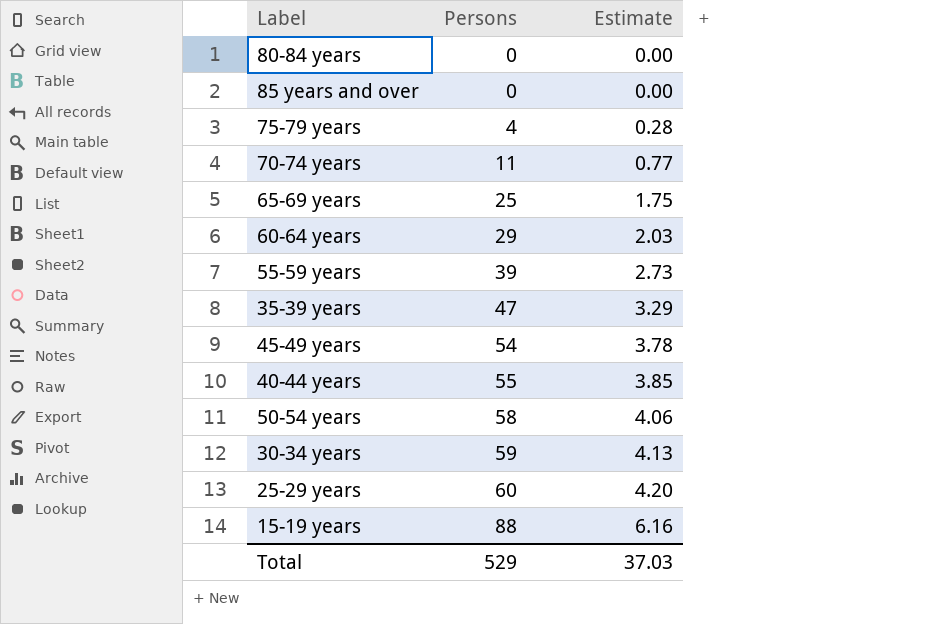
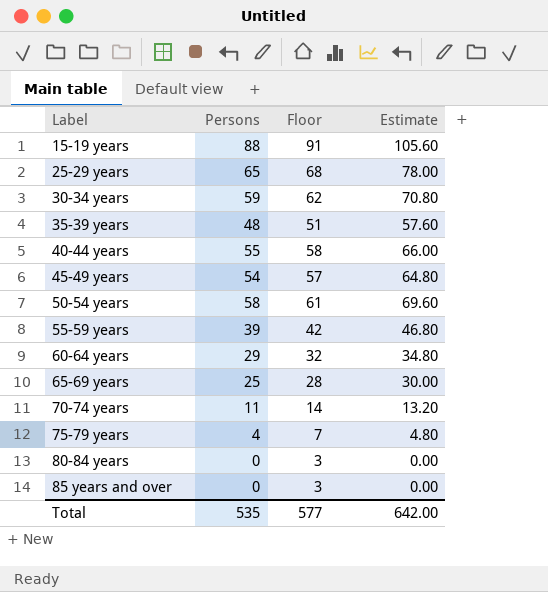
row order: Persons ascending -> Label ascending
column Floor | formula: none -> [Persons] + 3
column Estimate | formula: [Persons] * 0.07 -> [Persons] * 1.2
25-29 years | Persons: 60 -> 65
35-39 years | Persons: 47 -> 48
Total | Persons: 529 -> 535
Total | Estimate: 37.03 -> 642.00

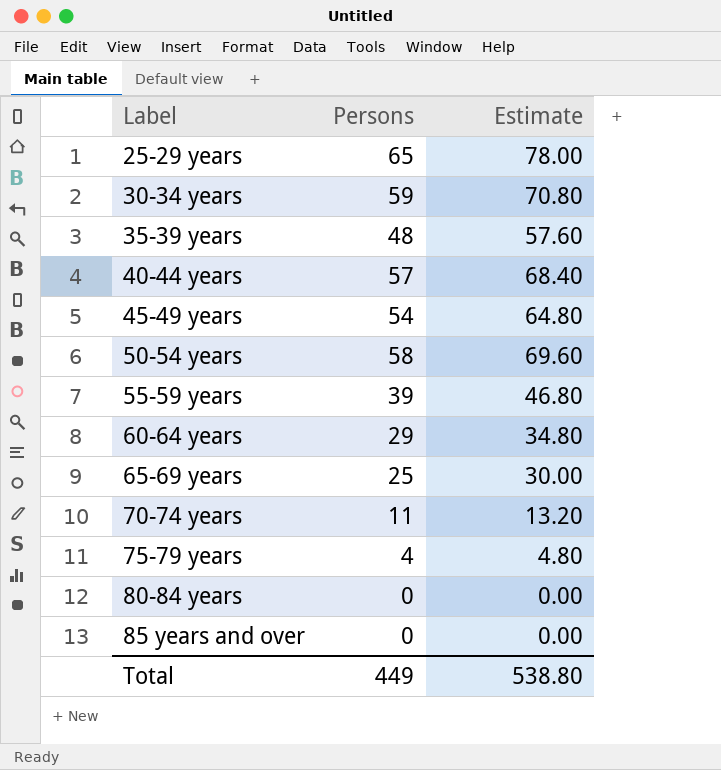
column Floor | formula: [Persons] + 3 -> none
row 15-19 years: 88 | 91 | 105.60 -> none
40-44 years | Persons: 55 -> 57
40-44 years | Estimate: 66.00 -> 68.40
Total | Persons: 535 -> 449
Total | Estimate: 642.00 -> 538.80

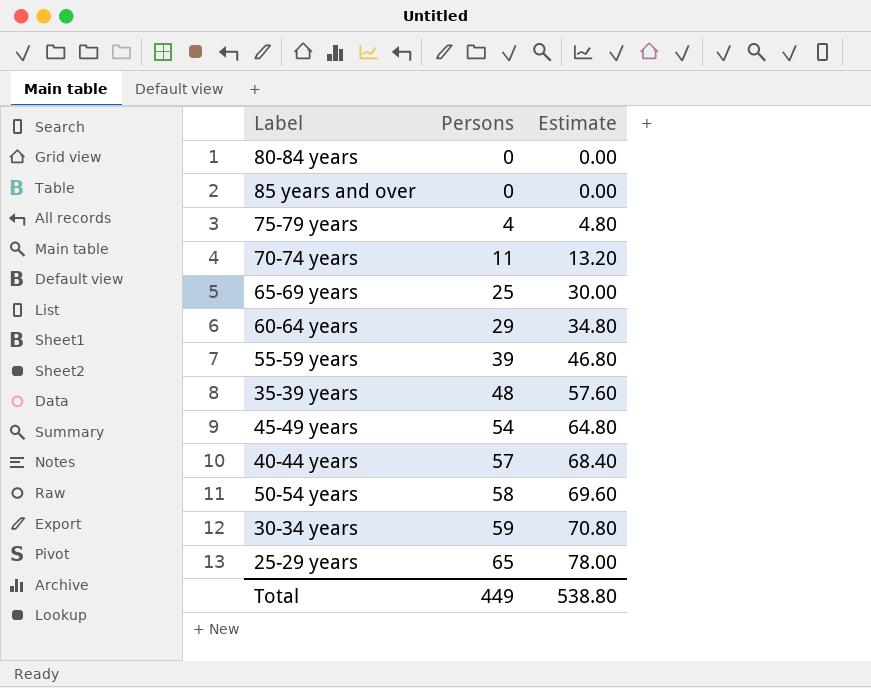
row order: Label ascending -> Persons ascending

